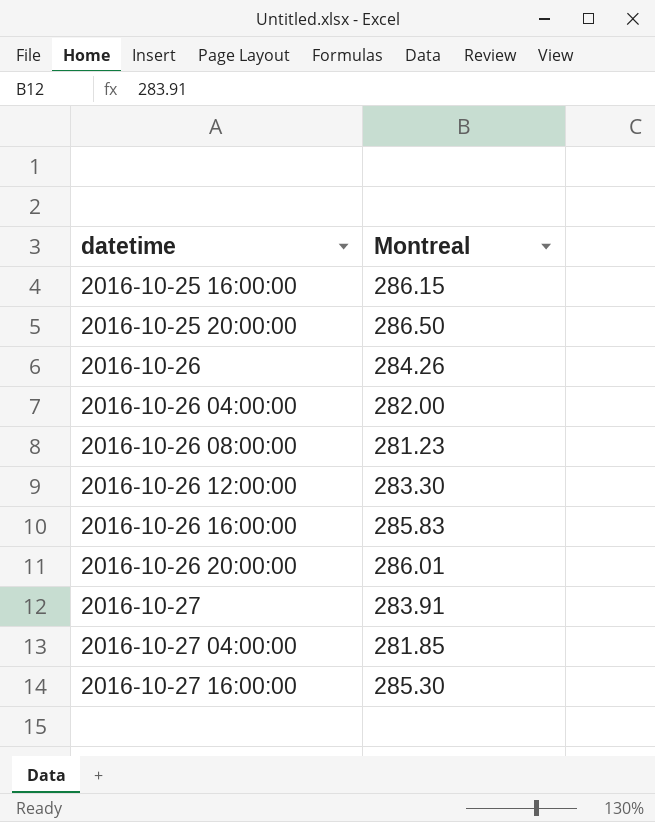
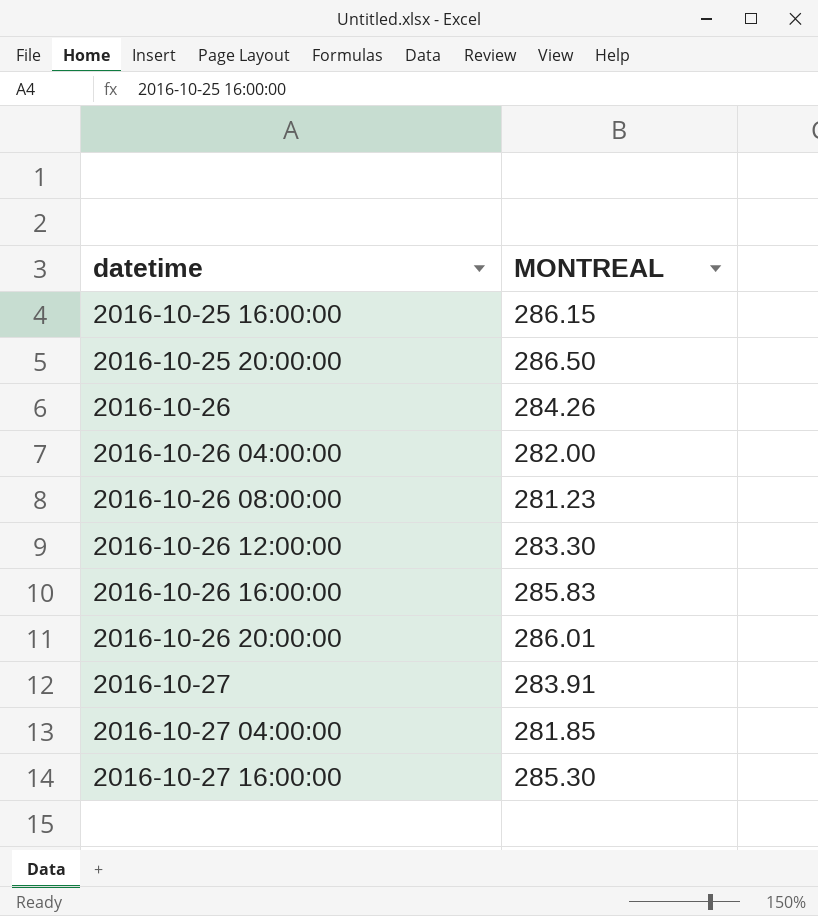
column name: Montreal -> MONTREAL

